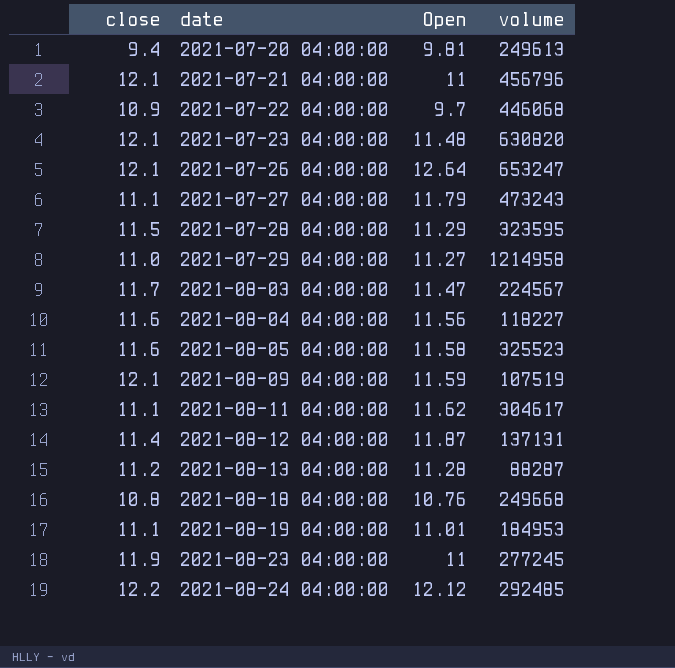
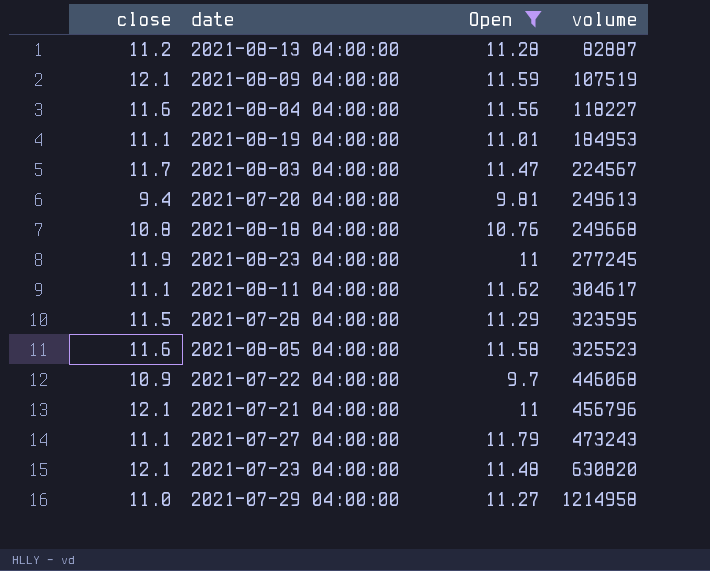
filter: none -> Open <= 11.79
row order: date ascending -> volume ascending
2021-08-13 04:00:00 | volume: 88287 -> 82887

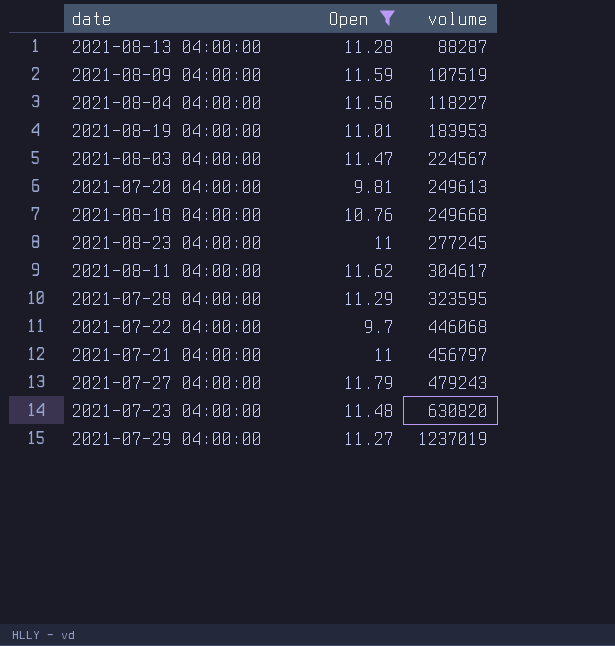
column close | position: 1 -> none
row 2021-08-05 04:00:00: 11.6 | 11.58 | 325523 -> none
2021-08-13 04:00:00 | volume: 82887 -> 88287
2021-08-19 04:00:00 | volume: 184953 -> 183953
2021-07-21 04:00:00 | volume: 456796 -> 456797
2021-07-27 04:00:00 | volume: 473243 -> 479243
2021-07-29 04:00:00 | volume: 1214958 -> 1237019

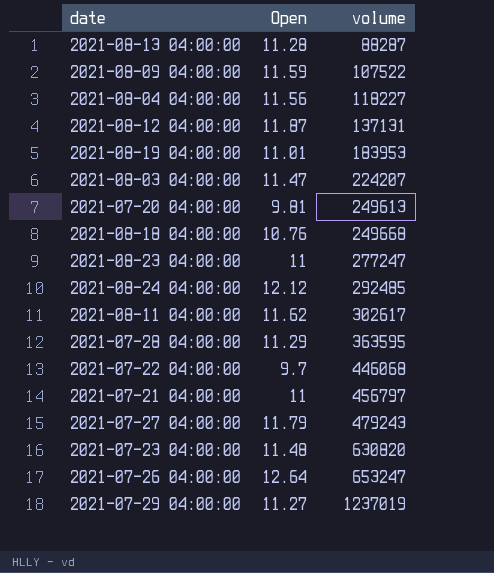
filter: Open <= 11.79 -> none
2021-08-09 04:00:00 | volume: 107519 -> 107522
2021-08-03 04:00:00 | volume: 224567 -> 224207
2021-08-23 04:00:00 | volume: 277245 -> 277247
2021-08-11 04:00:00 | volume: 304617 -> 302617
2021-07-28 04:00:00 | volume: 323595 -> 363595

